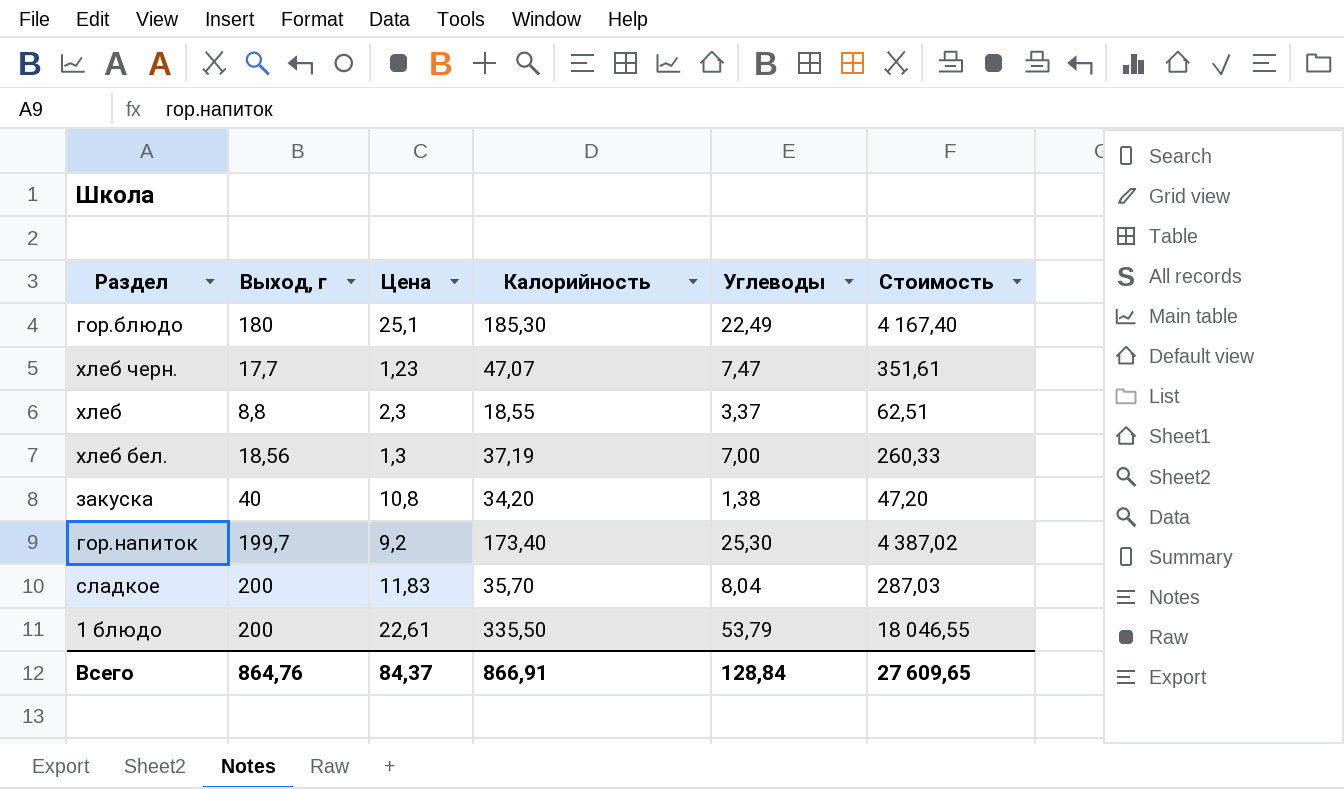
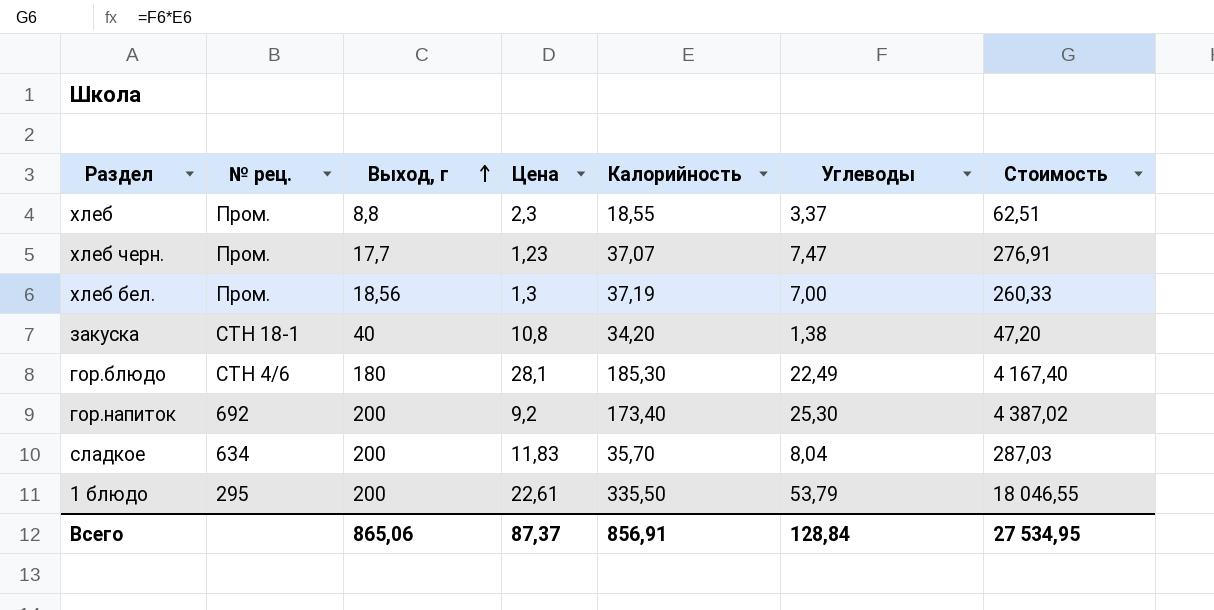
row order: none -> Выход, г ascending
column № рец. | position: none -> 2
хлеб черн. | Калорийность: 47,07 -> 37,07
хлеб черн. | Стоимость: 351,61 -> 276,91
гор.блюдо | Цена: 25,1 -> 28,1
гор.напиток | Выход, г: 199,7 -> 200
Всего | Выход, г: 864,76 -> 865,06
Всего | Цена: 84,37 -> 87,37
Всего | Калорийность: 866,91 -> 856,91
Всего | Стоимость: 27 609,65 -> 27 534,95

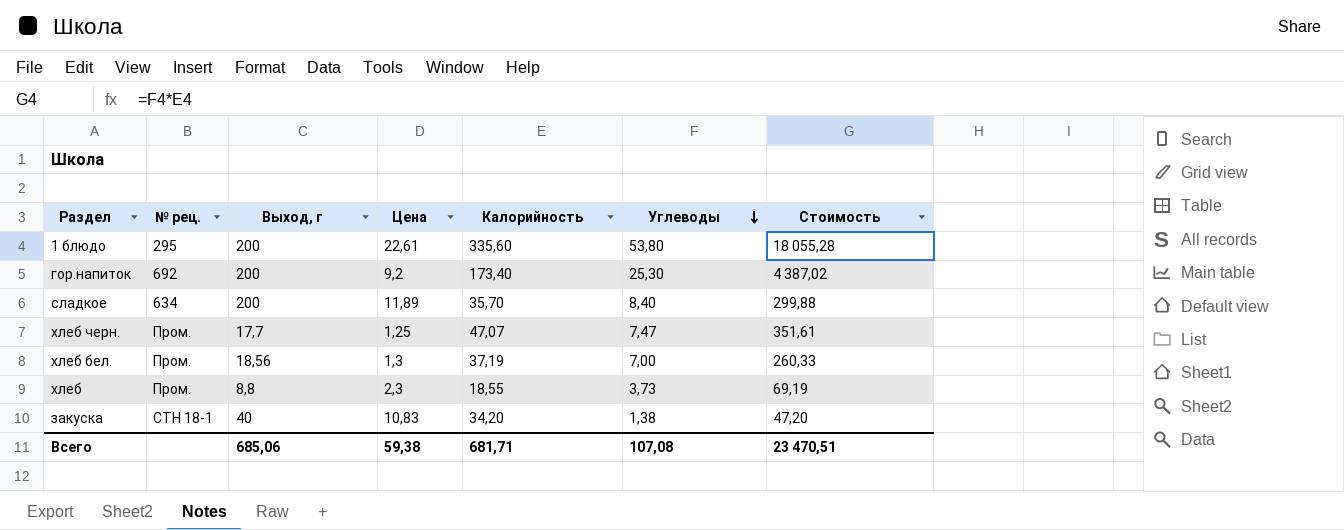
row order: Выход, г ascending -> Углеводы descending
row гор.блюдо: СТН 4/6 | 180 | 28,1 | 185,30 | 22,49 | 4 167,40 -> none
1 блюдо | Калорийность: 335,50 -> 335,60
1 блюдо | Углеводы: 53,79 -> 53,80
1 блюдо | Стоимость: 18 046,55 -> 18 055,28
сладкое | Цена: 11,83 -> 11,89
сладкое | Углеводы: 8,04 -> 8,40
сладкое | Стоимость: 287,03 -> 299,88
хлеб черн. | Цена: 1,23 -> 1,25
хлеб черн. | Калорийность: 37,07 -> 47,07
хлеб черн. | Стоимость: 276,91 -> 351,61
хлеб | Углеводы: 3,37 -> 3,73
хлеб | Стоимость: 62,51 -> 69,19
закуска | Цена: 10,8 -> 10,83
Всего | Выход, г: 865,06 -> 685,06
Всего | Цена: 87,37 -> 59,38
Всего | Калорийность: 856,91 -> 681,71
Всего | Углеводы: 128,84 -> 107,08
Всего | Стоимость: 27 534,95 -> 23 470,51

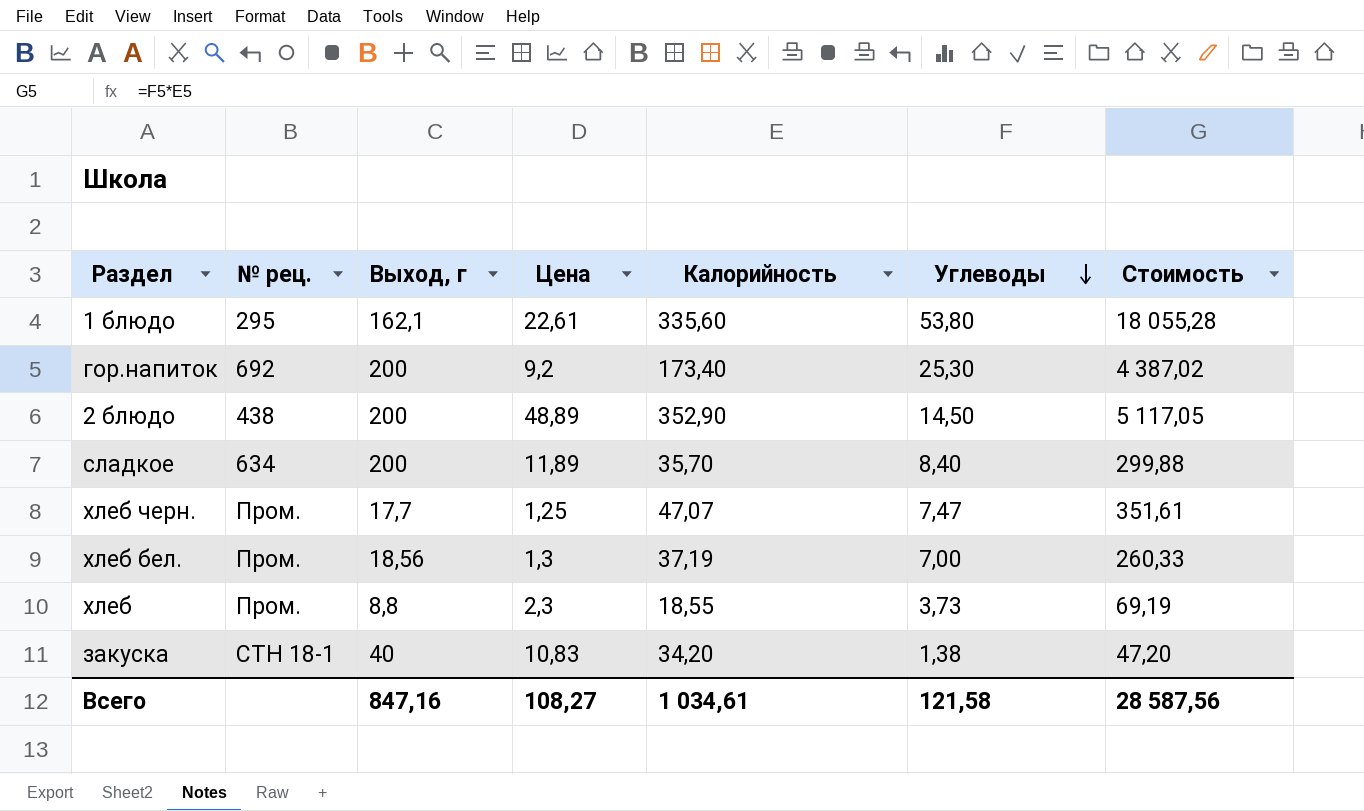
1 блюдо | Выход, г: 200 -> 162,1
row 2 блюдо: none -> 438 | 200 | 48,89 | 352,90 | 14,50 | 5 117,05
Всего | Выход, г: 685,06 -> 847,16
Всего | Цена: 59,38 -> 108,27
Всего | Калорийность: 681,71 -> 1 034,61
Всего | Углеводы: 107,08 -> 121,58
Всего | Стоимость: 23 470,51 -> 28 587,56

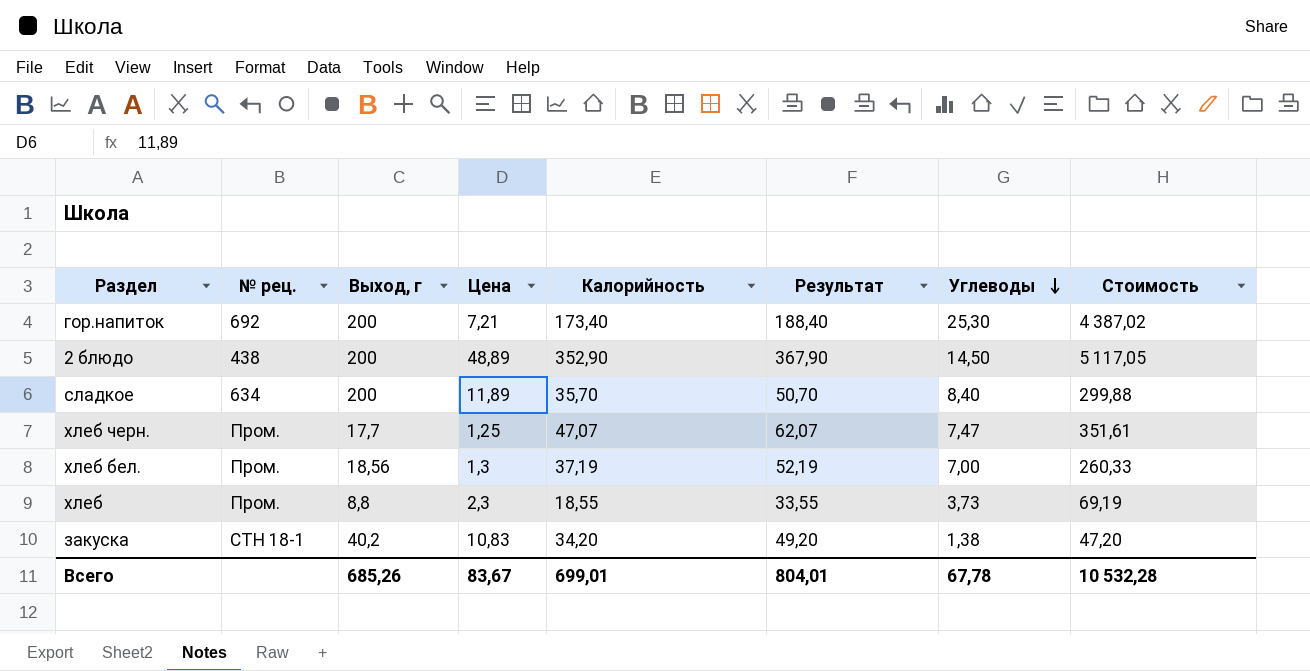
column Результат | formula: none -> [Калорийность] + 15
row 1 блюдо: 295 | 162,1 | 22,61 | 335,60 | 53,80 | 18 055,28 -> none
гор.напиток | Цена: 9,2 -> 7,21
закуска | Выход, г: 40 -> 40,2
Всего | Выход, г: 847,16 -> 685,26
Всего | Цена: 108,27 -> 83,67
Всего | Калорийность: 1 034,61 -> 699,01
Всего | Углеводы: 121,58 -> 67,78
Всего | Стоимость: 28 587,56 -> 10 532,28

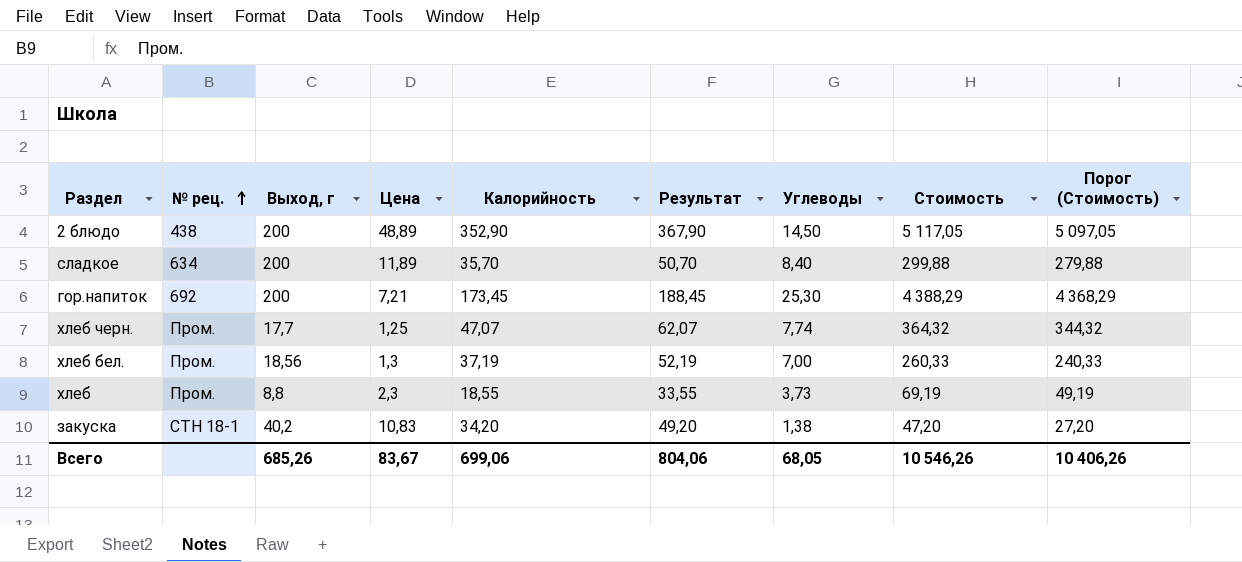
row order: Углеводы descending -> № рец. ascending
column Порог (Стоимость) | formula: none -> [Стоимость] - 20
гор.напиток | Калорийность: 173,40 -> 173,45
гор.напиток | Результат: 188,40 -> 188,45
гор.напиток | Стоимость: 4 387,02 -> 4 388,29
хлеб черн. | Углеводы: 7,47 -> 7,74
хлеб черн. | Стоимость: 351,61 -> 364,32
Всего | Калорийность: 699,01 -> 699,06
Всего | Результат: 804,01 -> 804,06
Всего | Углеводы: 67,78 -> 68,05
Всего | Стоимость: 10 532,28 -> 10 546,26

